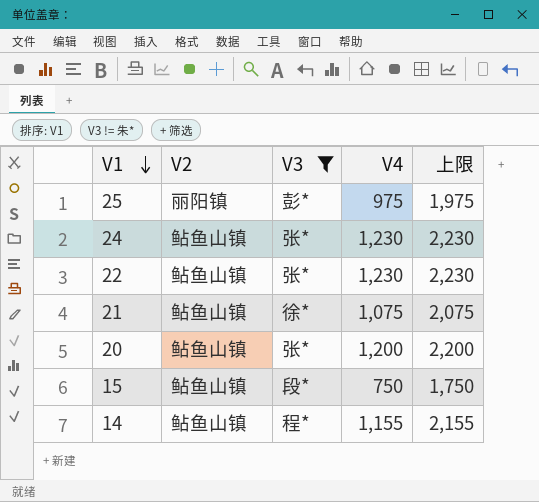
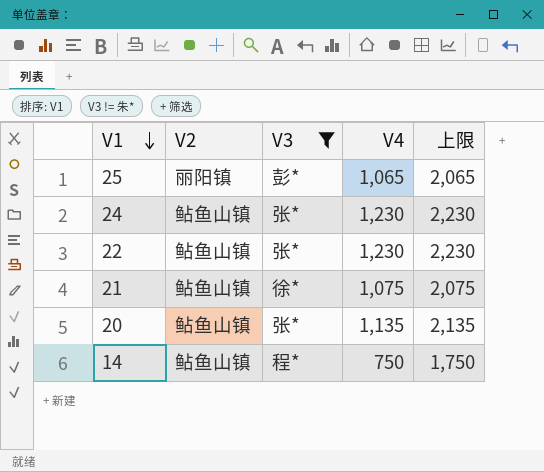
row 15: 鲇鱼山镇 | 段* | 750 | 1,750 -> none
25 | V4: 975 -> 1,065
25 | 上限: 1,975 -> 2,065
20 | V4: 1,200 -> 1,135
20 | 上限: 2,200 -> 2,135
14 | V4: 1,155 -> 750
14 | 上限: 2,155 -> 1,750

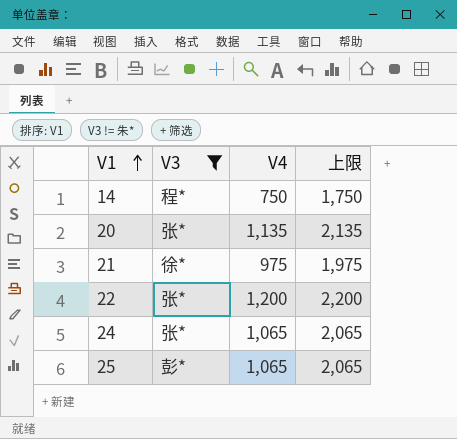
row order: V1 descending -> V1 ascending
column V2 | position: 2 -> none
21 | V4: 1,075 -> 975
21 | 上限: 2,075 -> 1,975
22 | V4: 1,230 -> 1,200
22 | 上限: 2,230 -> 2,200
24 | V4: 1,230 -> 1,065
24 | 上限: 2,230 -> 2,065

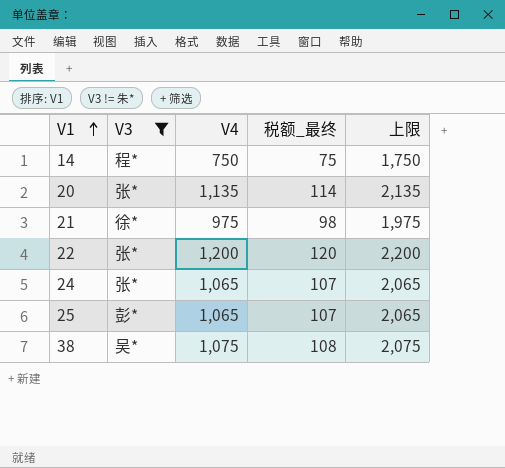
column 税额_最终 | formula: none -> [V4] * 0.1
row 38: none -> 吴* | 1,075 | 108 | 2,075

